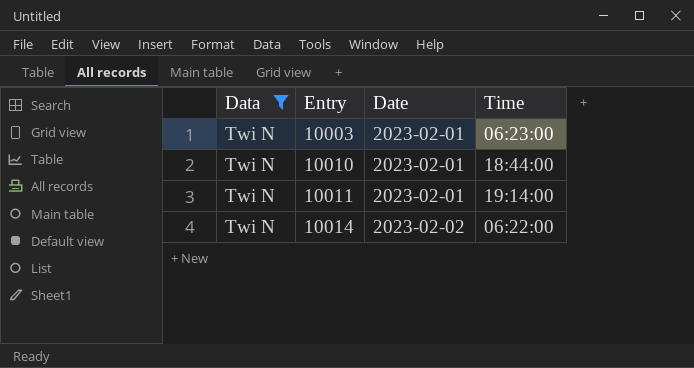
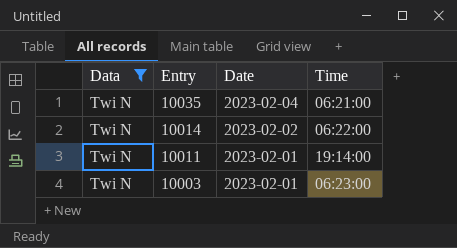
row order: Entry ascending -> Entry descending
row 10010: Twi N | 2023-02-01 | 18:44:00 -> none
row 10035: none -> Twi N | 2023-02-04 | 06:21:00

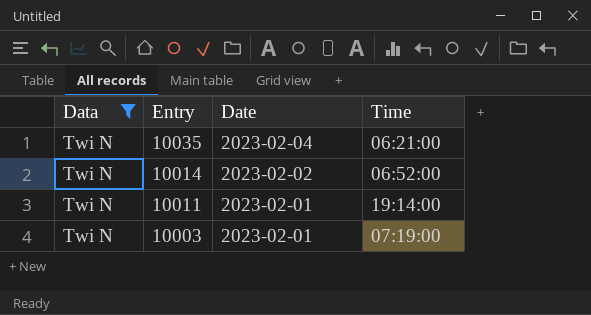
10014 | Time: 06:22:00 -> 06:52:00
10003 | Time: 06:23:00 -> 07:19:00

